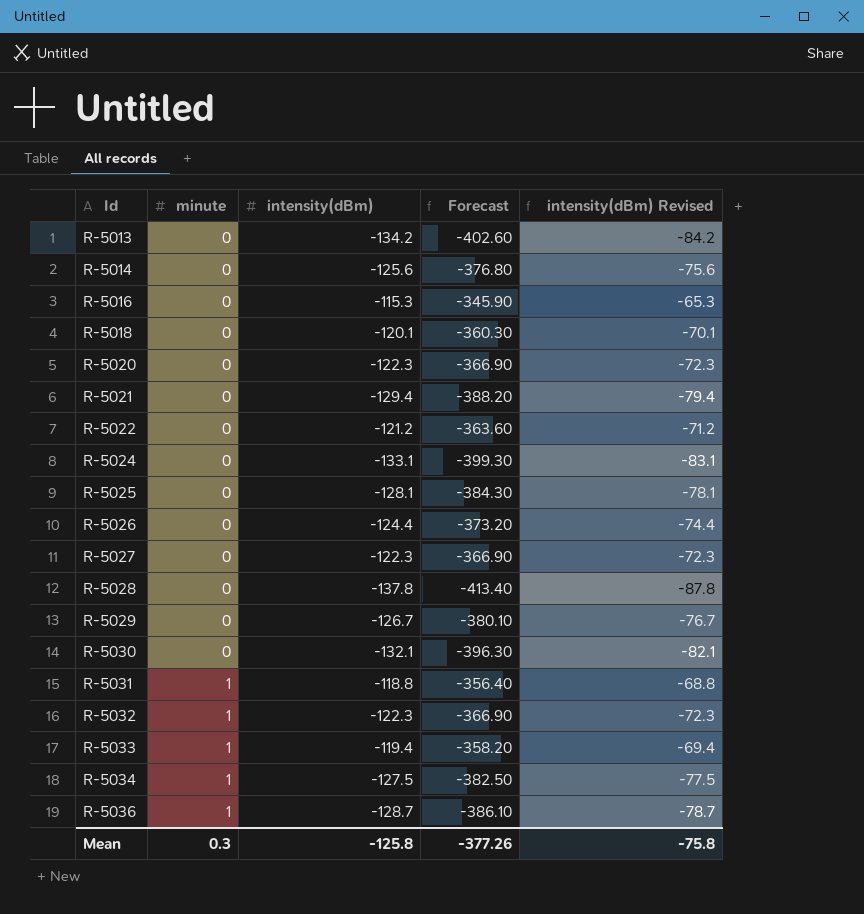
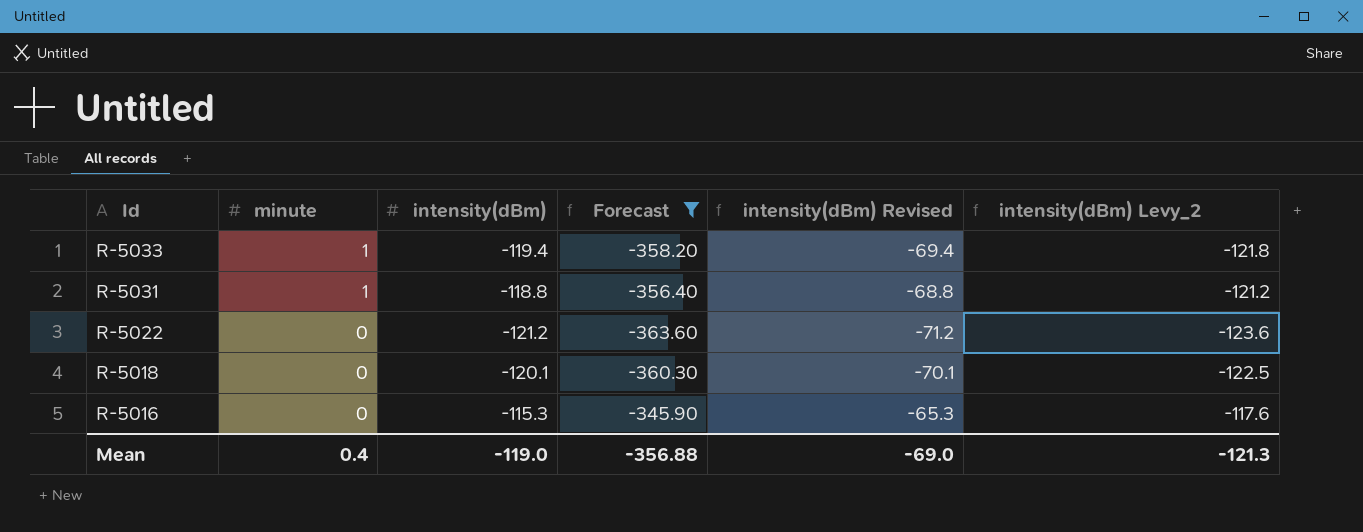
filter: none -> Forecast >= -363.60
row order: Id ascending -> Id descending
column intensity(dBm) Levy_2 | formula: none -> [intensity(dBm)] * 1.02
Mean | minute: 0.3 -> 0.4
Mean | intensity(dBm): -125.8 -> -119.0
Mean | Forecast: -377.26 -> -356.88
Mean | intensity(dBm) Revised: -75.8 -> -69.0

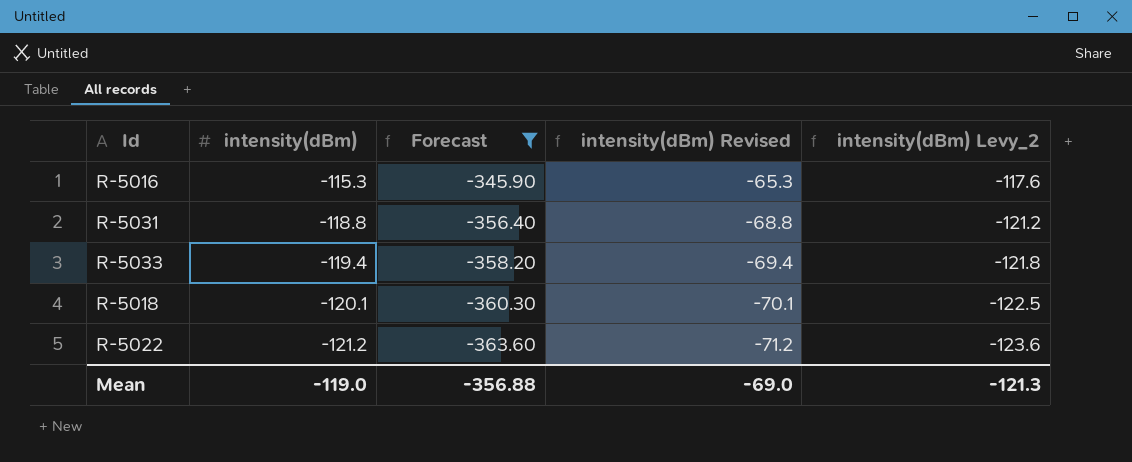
row order: Id descending -> intensity(dBm) descending
column minute | position: 2 -> none

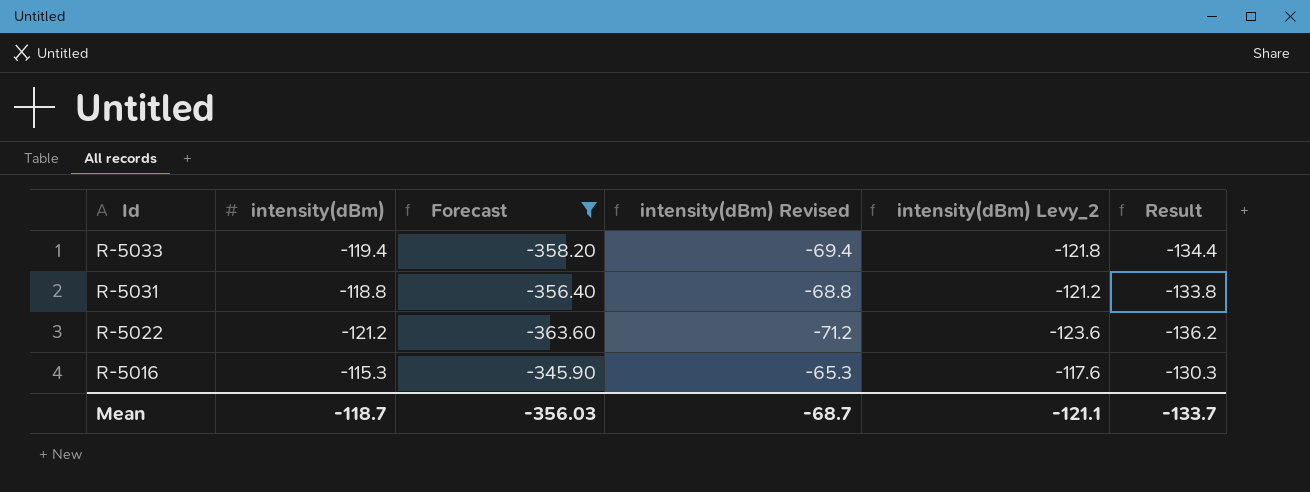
row order: intensity(dBm) descending -> Id descending
column Result | formula: none -> [intensity(dBm)] - 15
row R-5018: -120.1 | -360.30 | -70.1 | -122.5 -> none
Mean | intensity(dBm): -119.0 -> -118.7
Mean | Forecast: -356.88 -> -356.03
Mean | intensity(dBm) Revised: -69.0 -> -68.7
Mean | intensity(dBm) Levy_2: -121.3 -> -121.1

